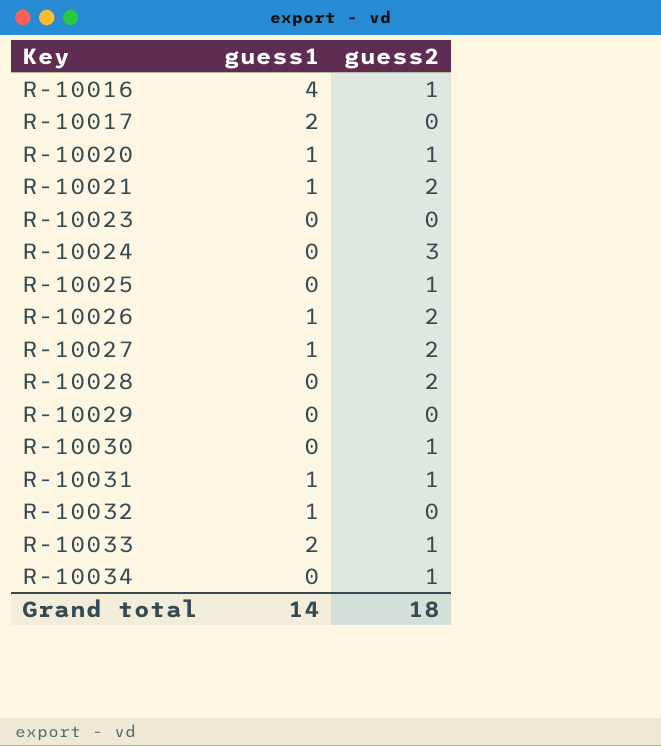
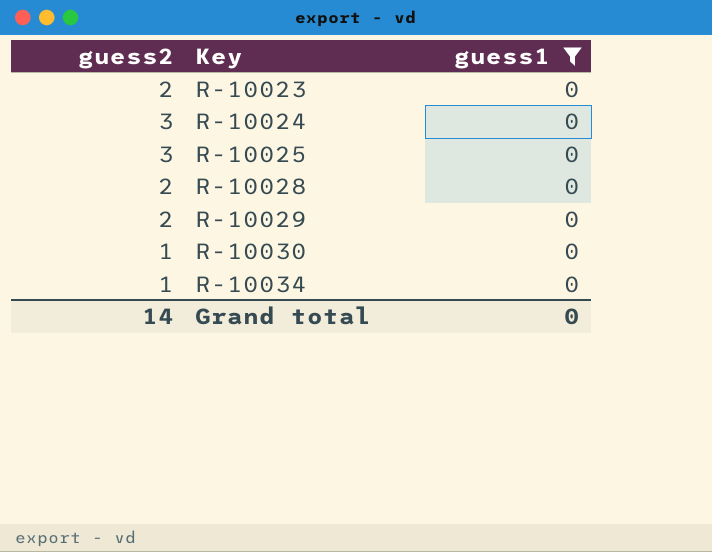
filter: none -> guess1 = 0
column guess2 | position: 3 -> 1
R-10023 | guess2: 0 -> 2
R-10025 | guess2: 1 -> 3
R-10029 | guess2: 0 -> 2
Grand total | guess2: 18 -> 14
Grand total | guess1: 14 -> 0

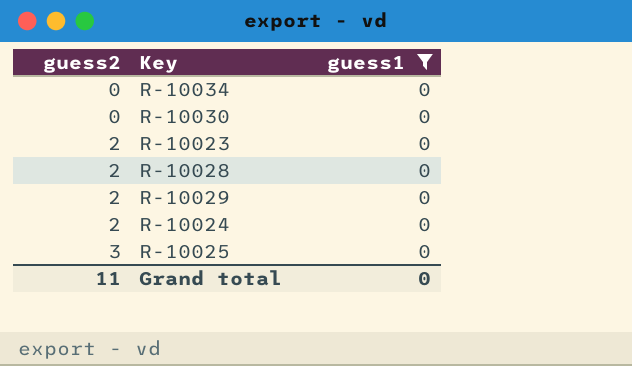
row order: Key ascending -> guess2 ascending
R-10034 | guess2: 1 -> 0
R-10030 | guess2: 1 -> 0
R-10024 | guess2: 3 -> 2
Grand total | guess2: 14 -> 11

